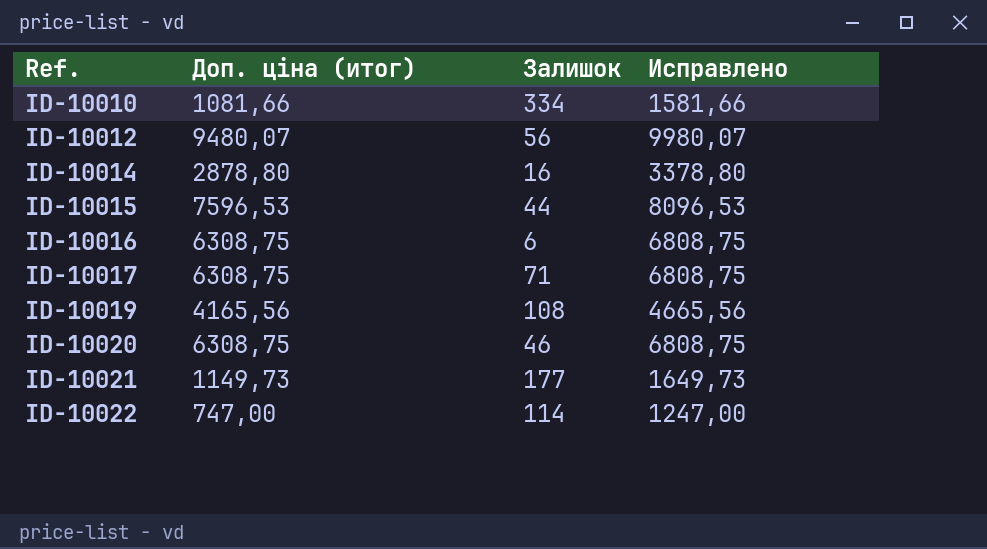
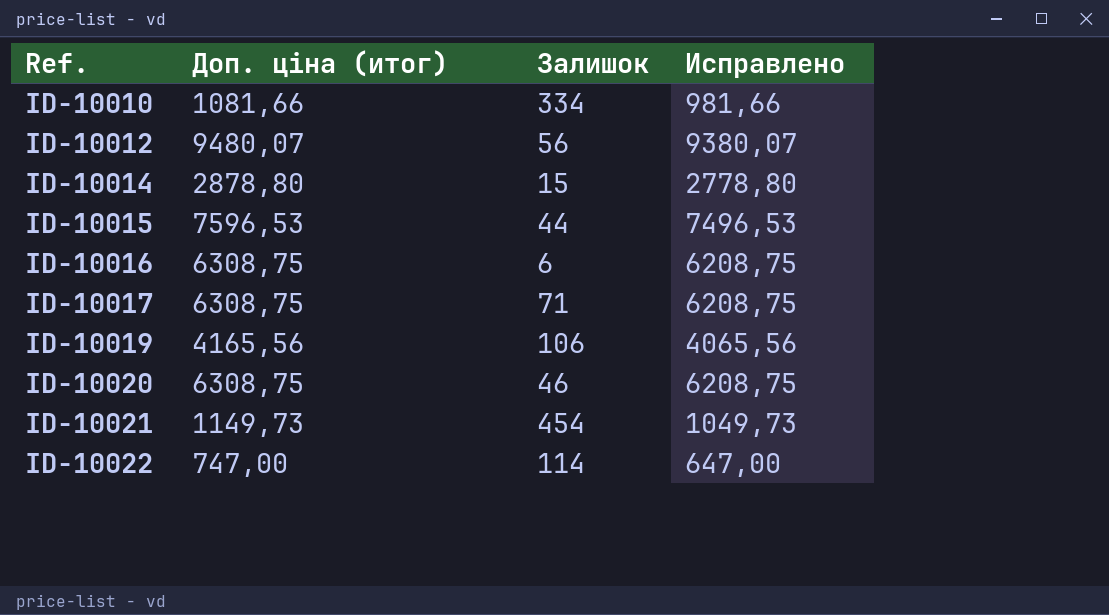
column Исправлено | formula: [Доп. ціна (итог)] + 500 -> [Доп. ціна (итог)] - 100
ID-10014 | Залишок: 16 -> 15
ID-10019 | Залишок: 108 -> 106
ID-10021 | Залишок: 177 -> 454

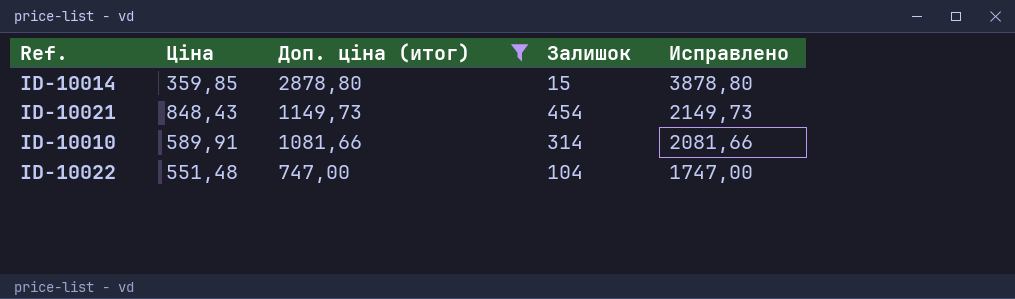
filter: none -> Доп. ціна (итог) <= 2878,80
row order: Ref. ascending -> Доп. ціна (итог) descending
column Ціна | position: none -> 2
column Исправлено | formula: [Доп. ціна (итог)] - 100 -> [Доп. ціна (итог)] + 1000
ID-10010 | Залишок: 334 -> 314
ID-10022 | Залишок: 114 -> 104

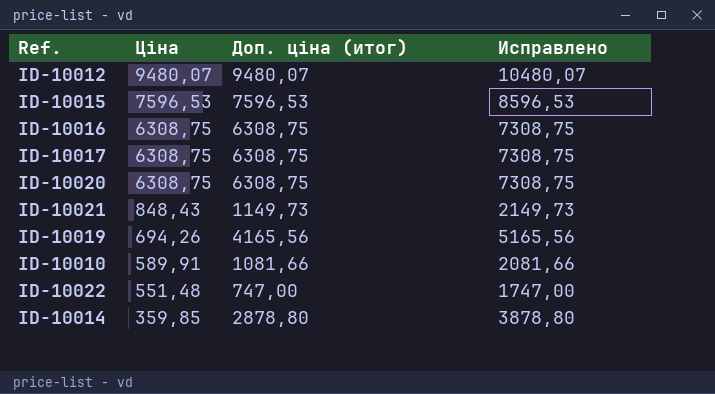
filter: Доп. ціна (итог) <= 2878,80 -> none
row order: Доп. ціна (итог) descending -> Ціна descending
column Залишок | position: 4 -> none

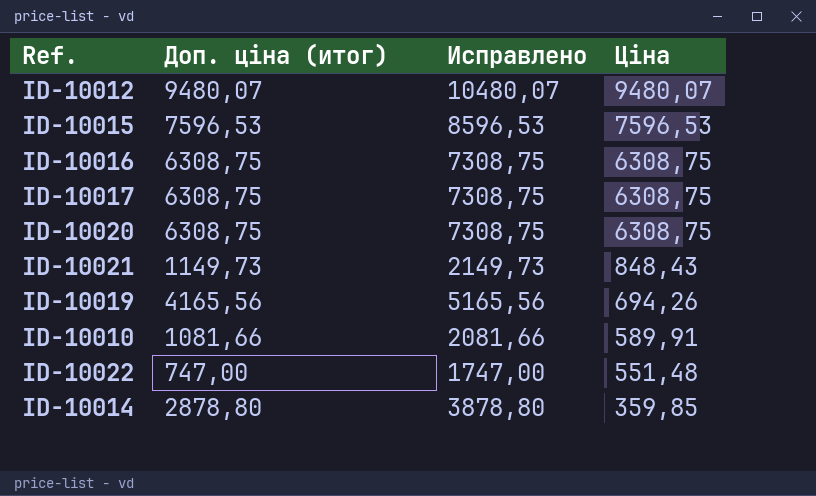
column Ціна | position: 2 -> 4

